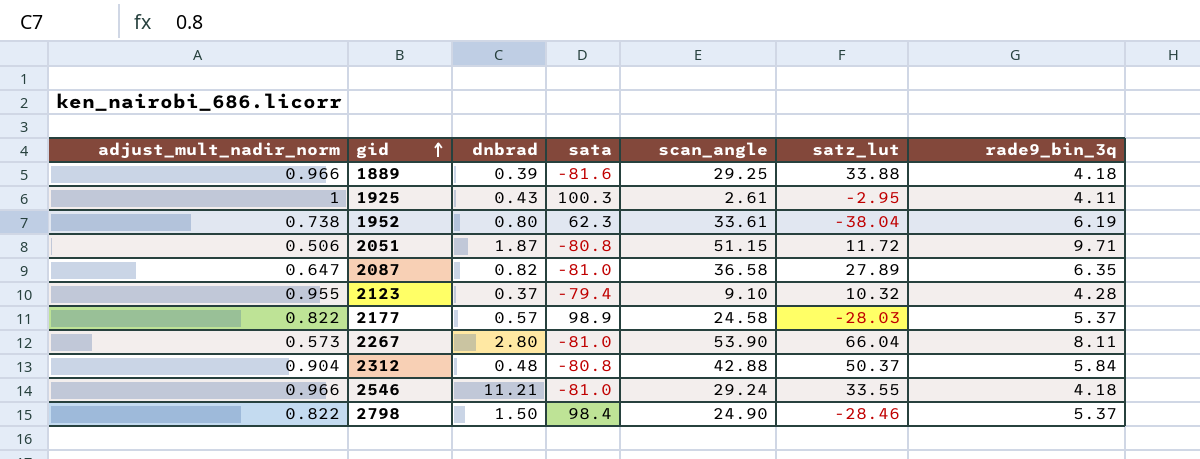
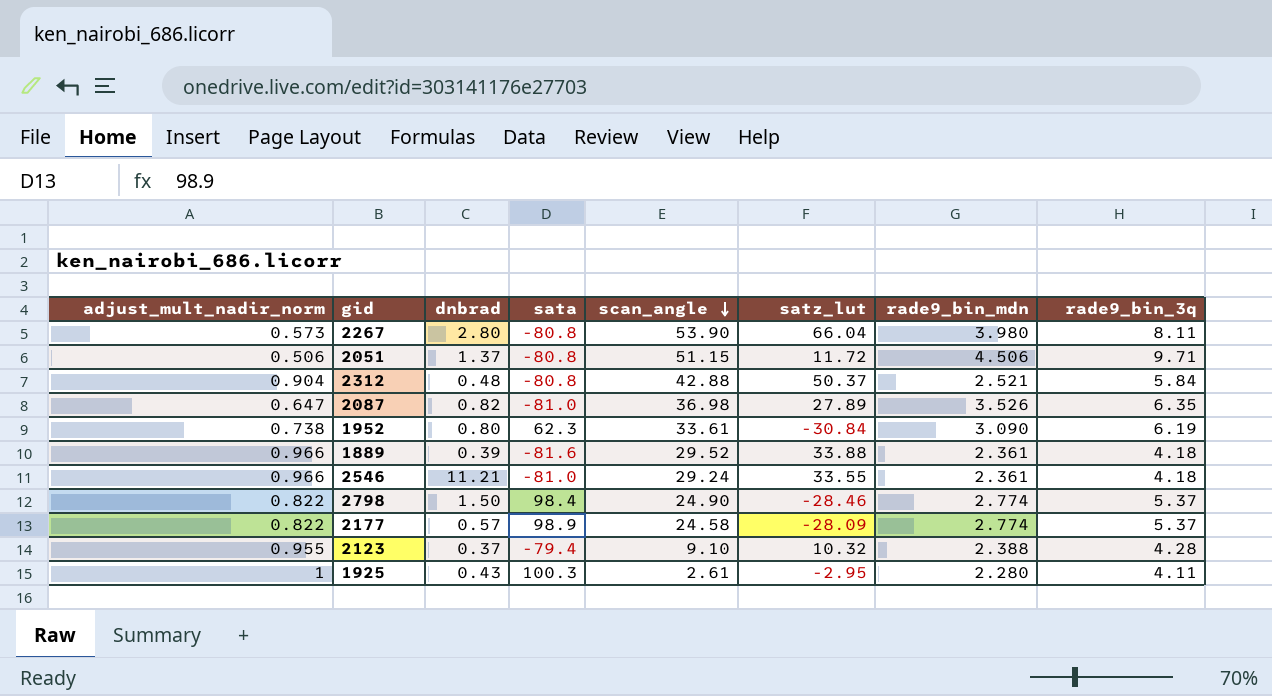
row order: gid ascending -> scan_angle descending
column rade9_bin_mdn | position: none -> 7
2267 | sata: -81.0 -> -80.8
2051 | dnbrad: 1.87 -> 1.37
2087 | scan_angle: 36.58 -> 36.98
1952 | satz_lut: -38.04 -> -30.84
1889 | scan_angle: 29.25 -> 29.52
2177 | satz_lut: -28.03 -> -28.09

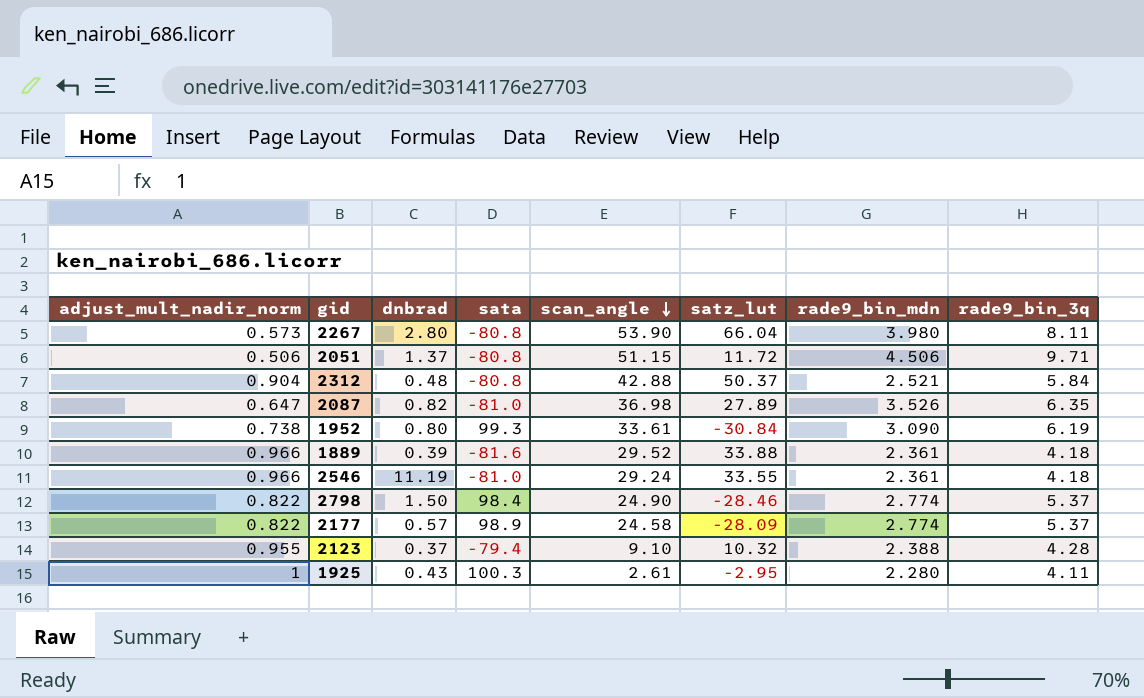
1952 | sata: 62.3 -> 99.3
2546 | dnbrad: 11.21 -> 11.19

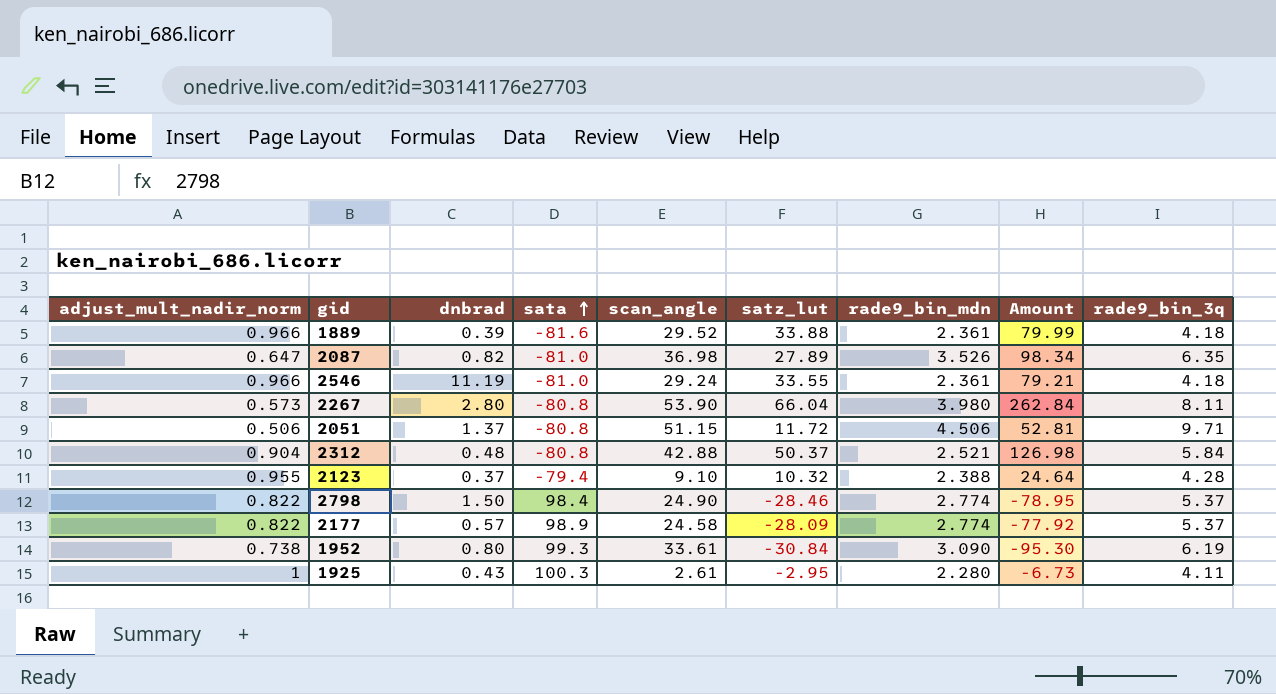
row order: scan_angle descending -> sata ascending
column Amount | formula: none -> [satz_lut] * [rade9_bin_mdn]

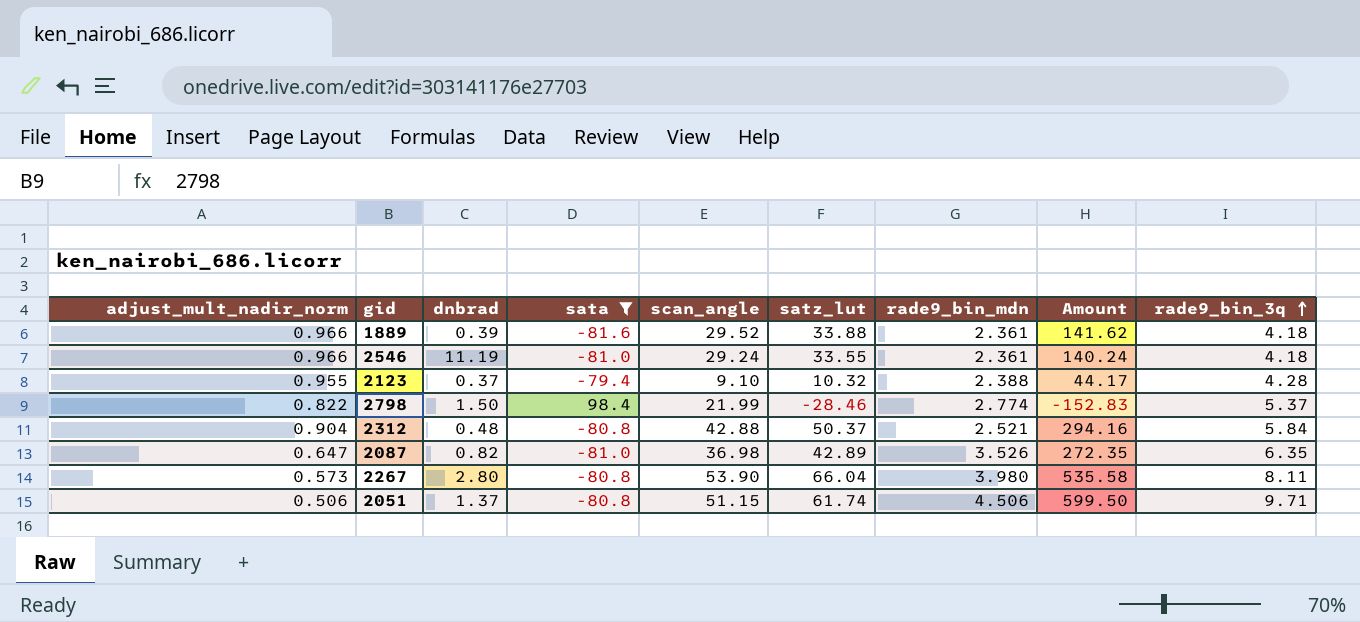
filter: none -> sata <= 98.4
row order: sata ascending -> rade9_bin_3q ascending
column Amount | formula: [satz_lut] * [rade9_bin_mdn] -> [satz_lut] * [rade9_bin_3q]
2798 | scan_angle: 24.90 -> 21.99
2087 | satz_lut: 27.89 -> 42.89
2051 | satz_lut: 11.72 -> 61.74

